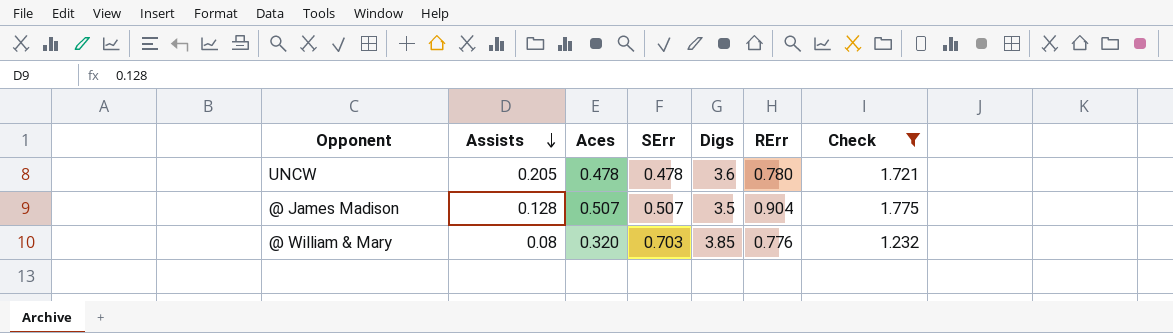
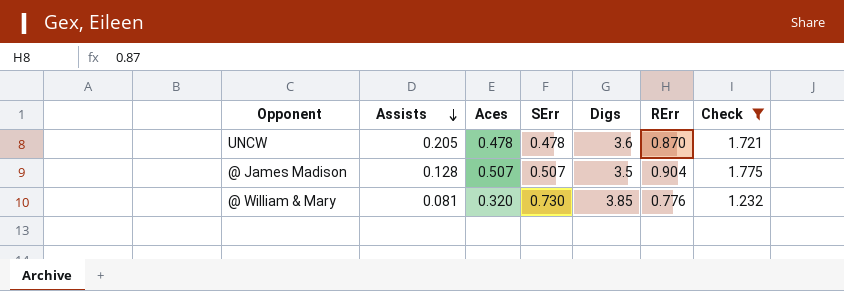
UNCW | RErr: 0.780 -> 0.870
@ William & Mary | Assists: 0.08 -> 0.081
@ William & Mary | SErr: 0.703 -> 0.730

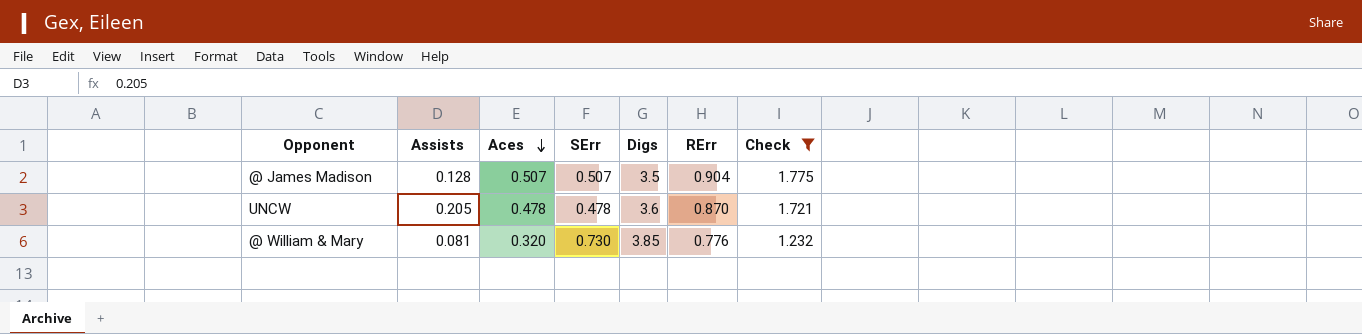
row order: Assists descending -> Aces descending

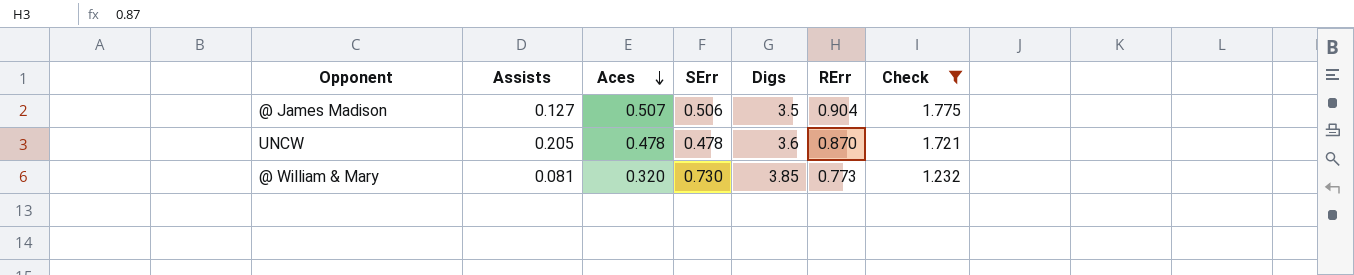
@ James Madison | Assists: 0.128 -> 0.127
@ James Madison | SErr: 0.507 -> 0.506
@ William & Mary | RErr: 0.776 -> 0.773

